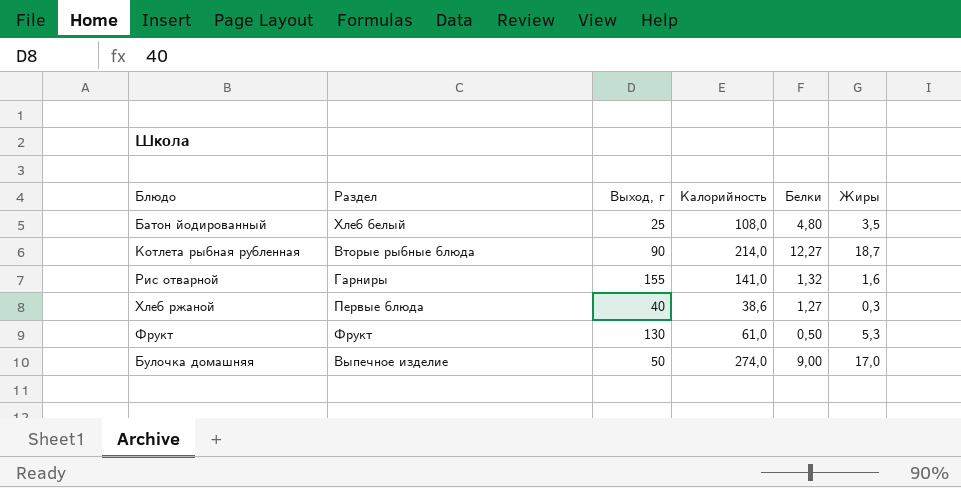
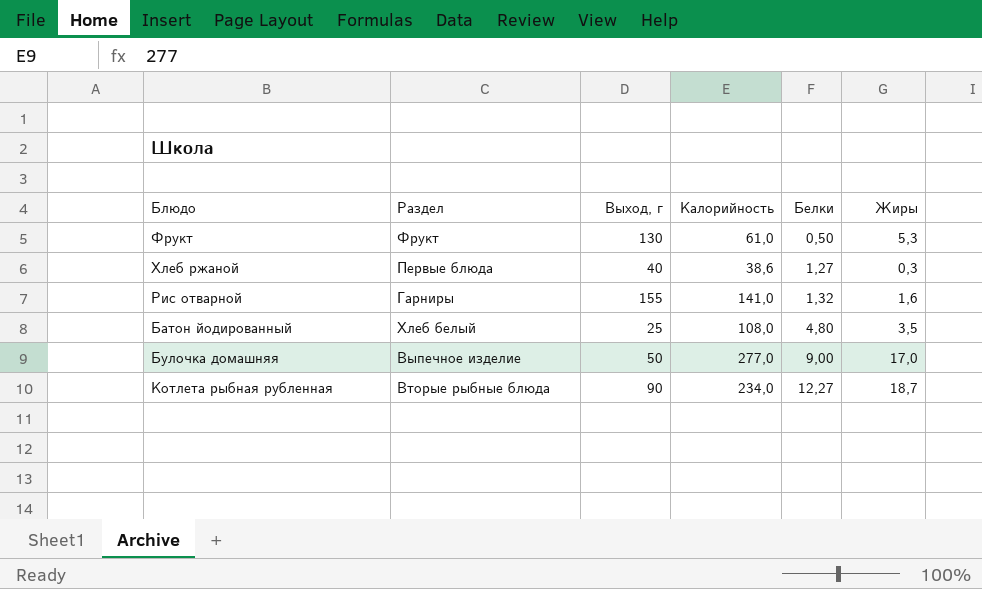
row order: none -> Белки ascending
Булочка домашняя | Калорийность: 274,0 -> 277,0
Котлета рыбная рубленная | Калорийность: 214,0 -> 234,0

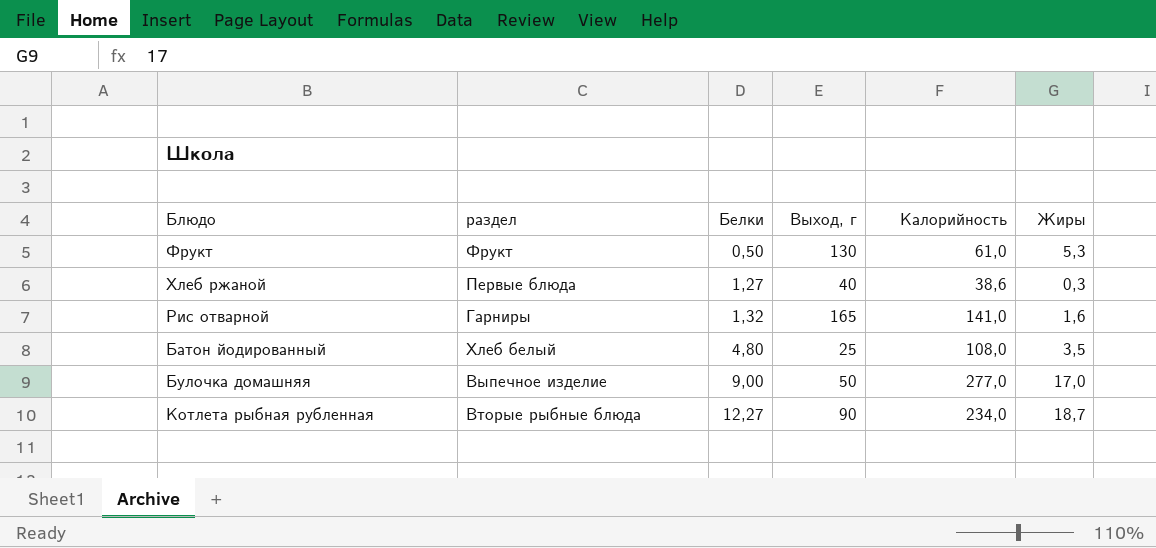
column name: Раздел -> раздел
column Белки | position: 5 -> 3
Рис отварной | Выход, г: 155 -> 165

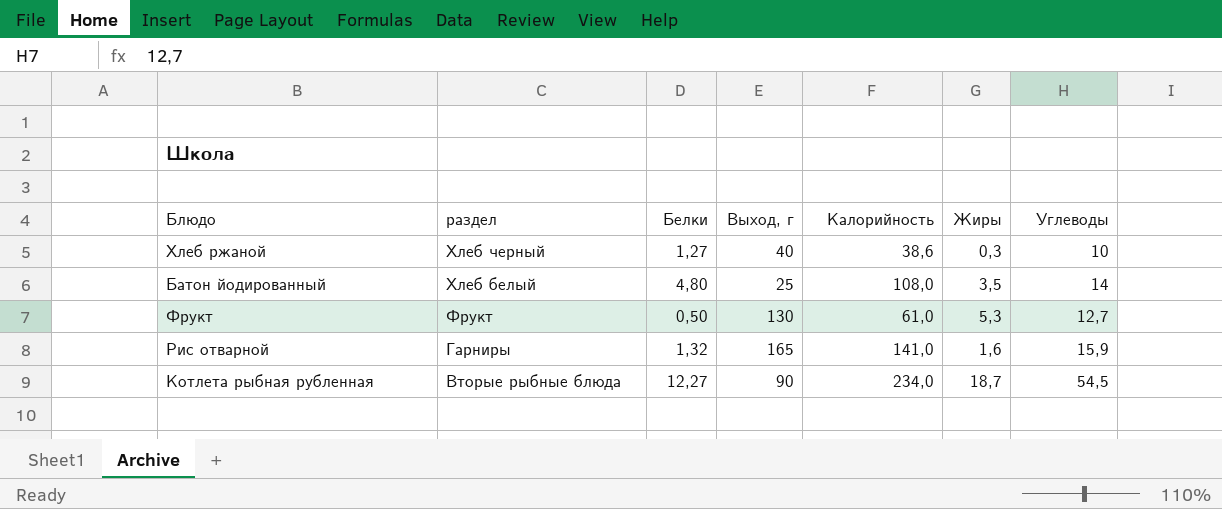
row order: Белки ascending -> раздел descending
column Углеводы | position: none -> 7
row Булочка домашняя: Выпечное изделие | 9,00 | 50 | 277,0 | 17,0 -> none
Хлеб ржаной | раздел: Первые блюда -> Хлеб черный

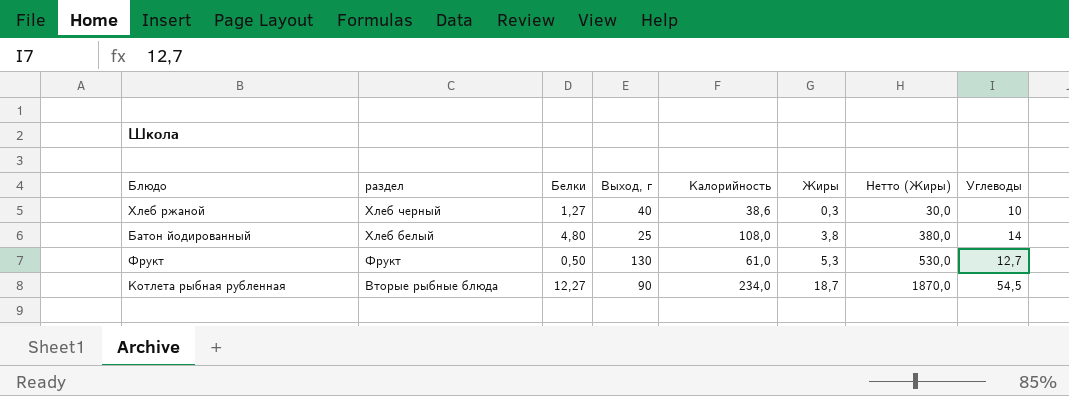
column Нетто (Жиры) | formula: none -> [Жиры] * 100
row Рис отварной: Гарниры | 1,32 | 165 | 141,0 | 1,6 | 15,9 -> none
Батон йодированный | Жиры: 3,5 -> 3,8

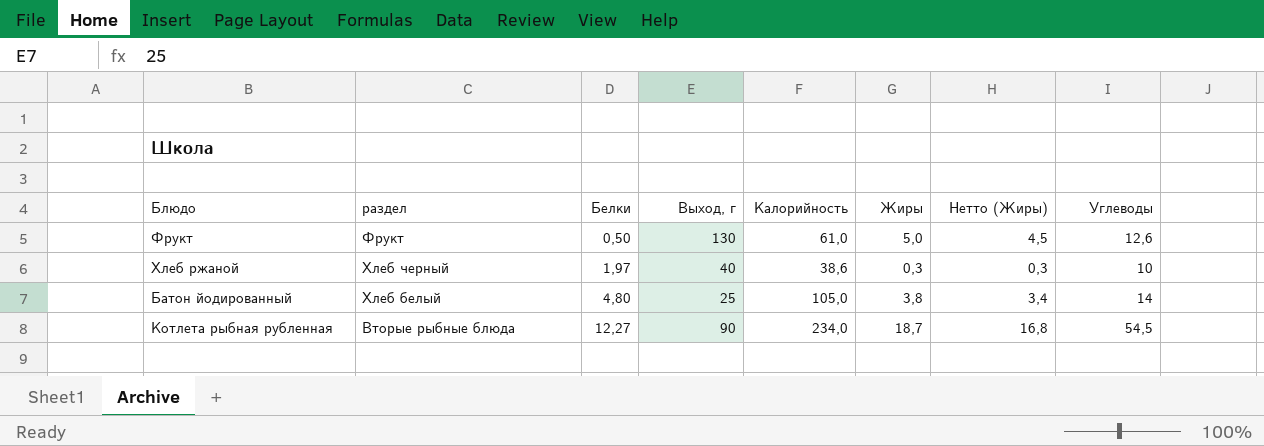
row order: раздел descending -> Белки ascending
column Нетто (Жиры) | formula: [Жиры] * 100 -> [Жиры] * 0,9
Фрукт | Жиры: 5,3 -> 5,0
Фрукт | Углеводы: 12,7 -> 12,6
Хлеб ржаной | Белки: 1,27 -> 1,97
Батон йодированный | Калорийность: 108,0 -> 105,0

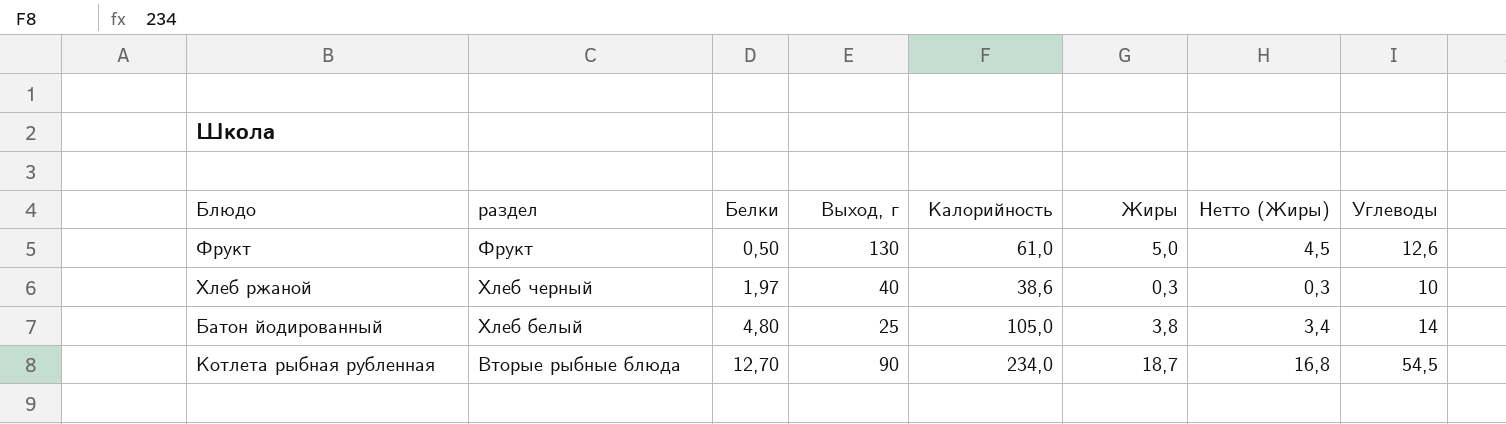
Котлета рыбная рубленная | Белки: 12,27 -> 12,70

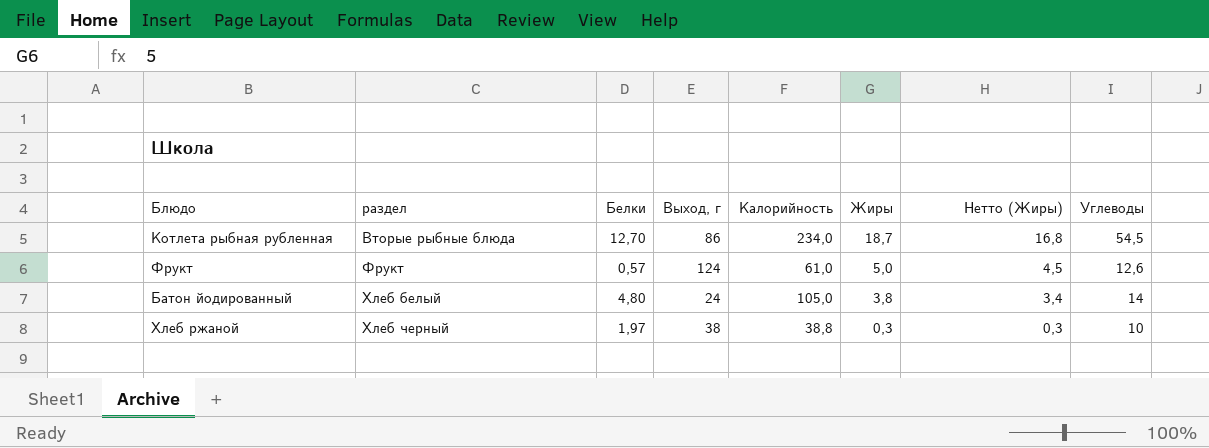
row order: Белки ascending -> раздел ascending
Котлета рыбная рубленная | Выход, г: 90 -> 86
Фрукт | Белки: 0,50 -> 0,57
Фрукт | Выход, г: 130 -> 124
Батон йодированный | Выход, г: 25 -> 24
Хлеб ржаной | Выход, г: 40 -> 38
Хлеб ржаной | Калорийность: 38,6 -> 38,8

